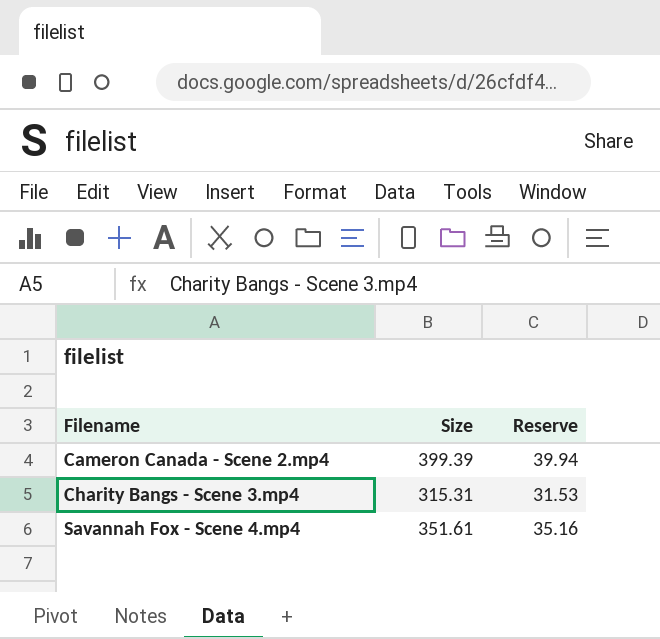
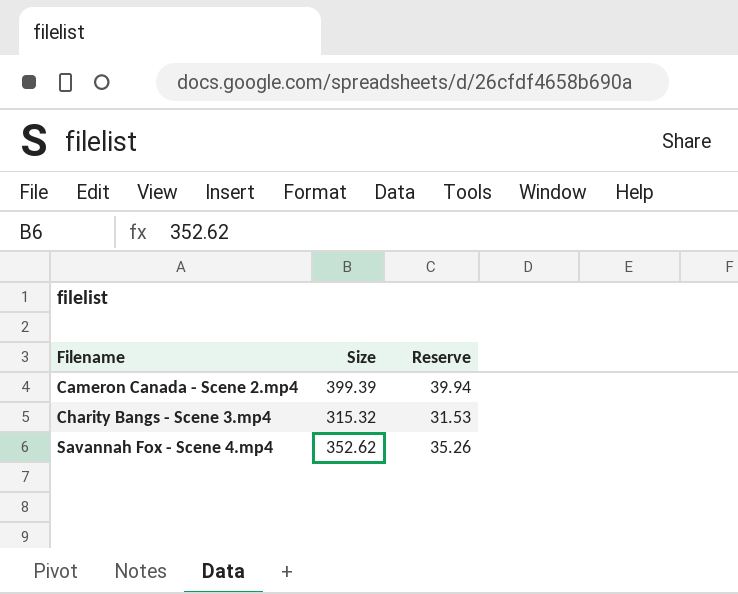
Charity Bangs - Scene 3.mp4 | Size: 315.31 -> 315.32
Savannah Fox - Scene 4.mp4 | Size: 351.61 -> 352.62
Savannah Fox - Scene 4.mp4 | Reserve: 35.16 -> 35.26

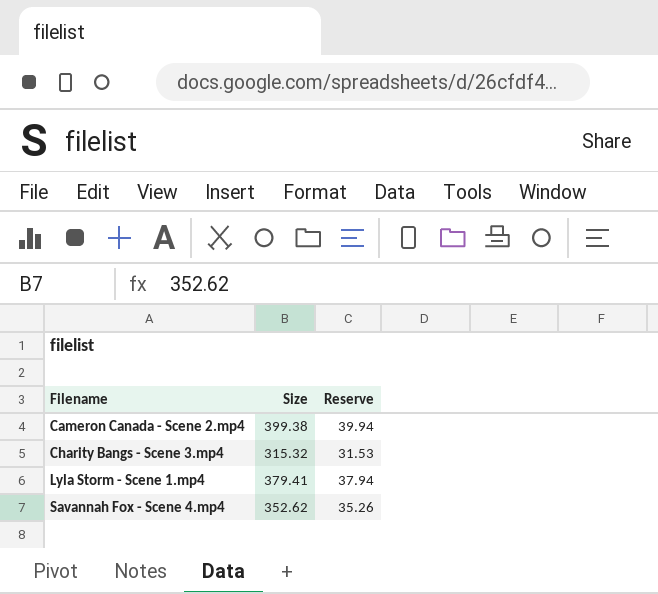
Cameron Canada - Scene 2.mp4 | Size: 399.39 -> 399.38
row Lyla Storm - Scene 1.mp4: none -> 379.41 | 37.94

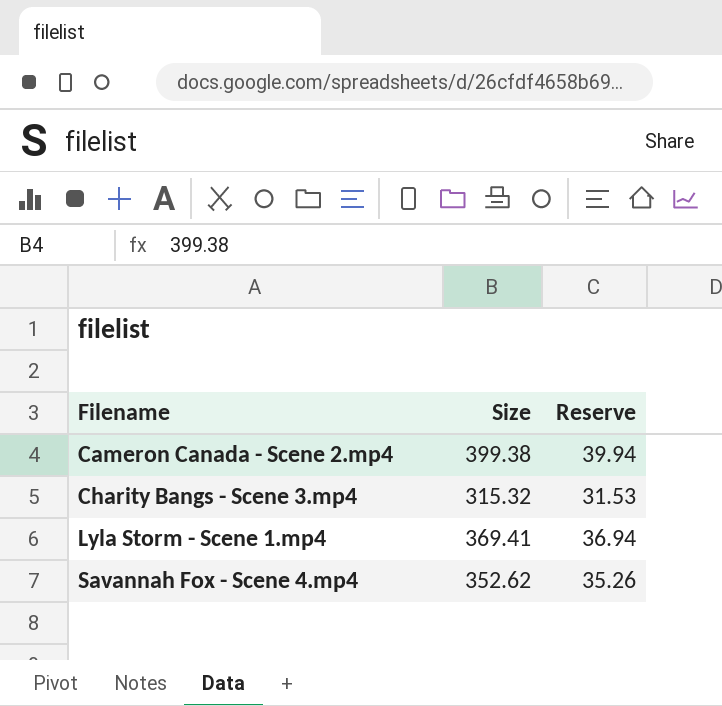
Lyla Storm - Scene 1.mp4 | Size: 379.41 -> 369.41
Lyla Storm - Scene 1.mp4 | Reserve: 37.94 -> 36.94

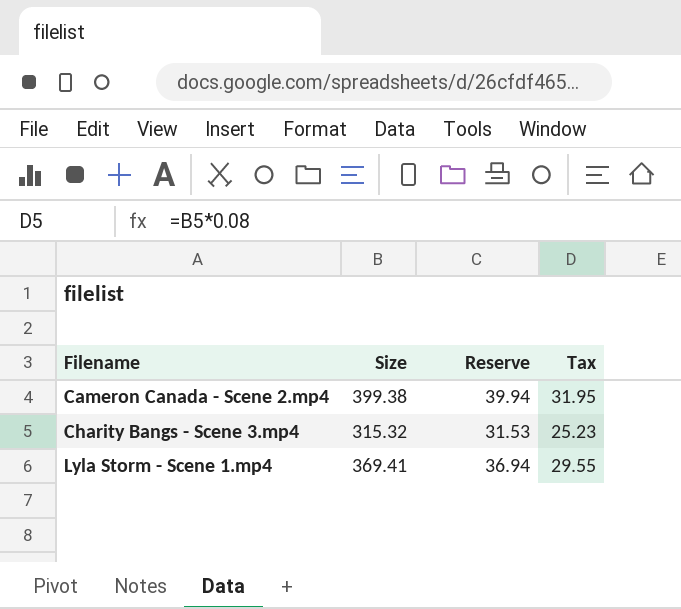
column Tax | formula: none -> [Size] * 0.08
row Savannah Fox - Scene 4.mp4: 352.62 | 35.26 -> none

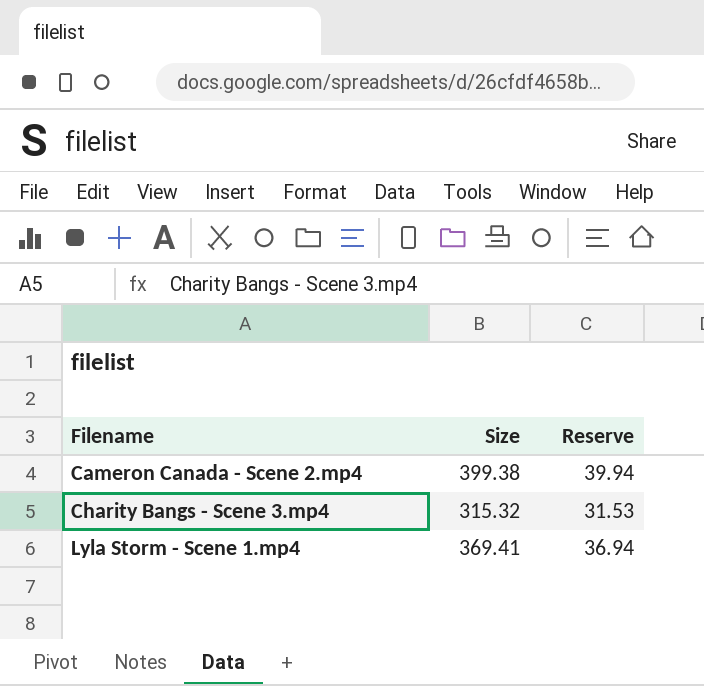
column Tax | formula: [Size] * 0.08 -> none

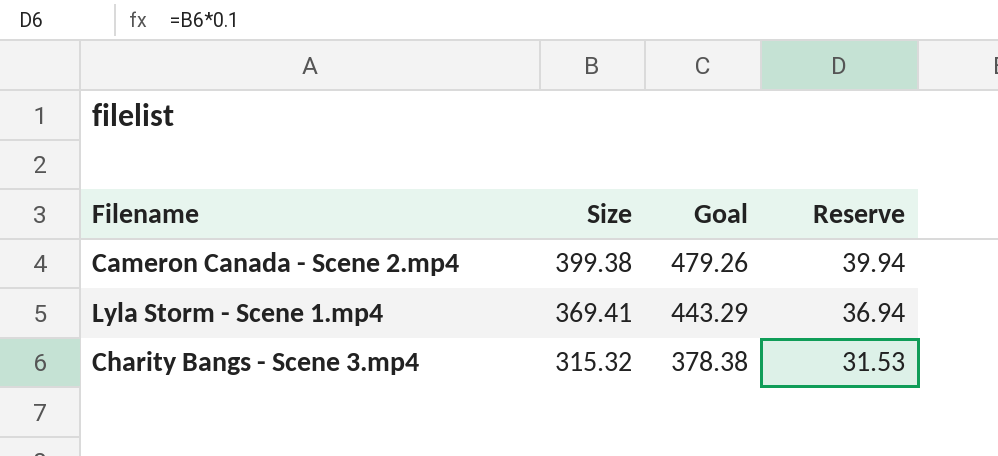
row order: Filename ascending -> Size descending
column Goal | formula: none -> [Size] * 1.2

